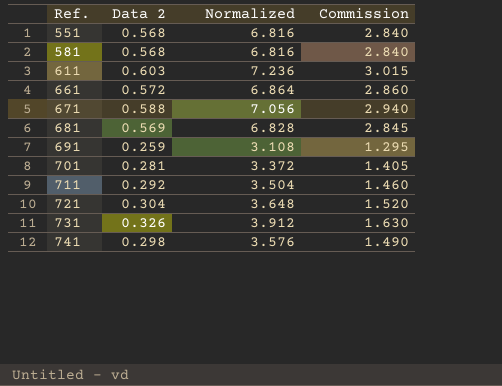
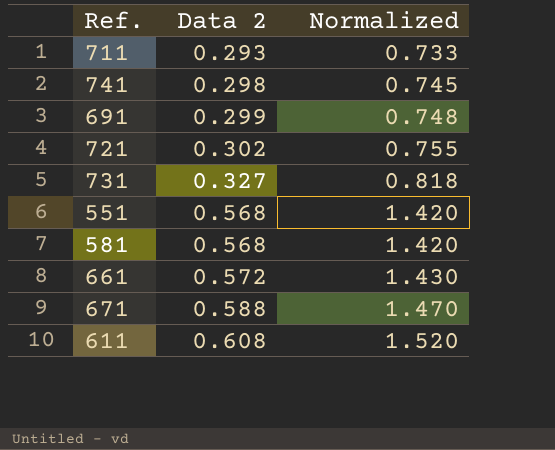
row order: Ref. ascending -> Data 2 ascending
column Commission | formula: [Data 2] * 5 -> none
column Normalized | formula: [Data 2] * 12 -> [Data 2] * 2.5
row 681: 0.569 | 6.828 | 2.845 -> none
row 701: 0.281 | 3.372 | 1.405 -> none
711 | Data 2: 0.292 -> 0.293
691 | Data 2: 0.259 -> 0.299
721 | Data 2: 0.304 -> 0.302
731 | Data 2: 0.326 -> 0.327
611 | Data 2: 0.603 -> 0.608

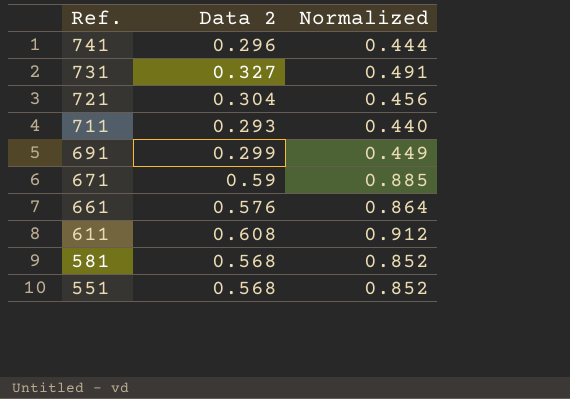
row order: Data 2 ascending -> Ref. descending
column Normalized | formula: [Data 2] * 2.5 -> [Data 2] * 1.5
741 | Data 2: 0.298 -> 0.296
721 | Data 2: 0.302 -> 0.304
671 | Data 2: 0.588 -> 0.59
661 | Data 2: 0.572 -> 0.576

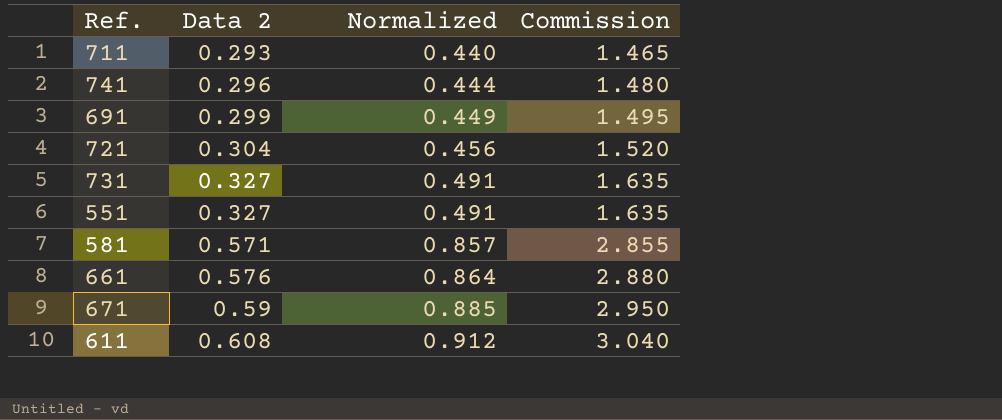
row order: Ref. descending -> Data 2 ascending
column Commission | formula: none -> [Data 2] * 5
551 | Data 2: 0.568 -> 0.327
551 | Normalized: 0.852 -> 0.491
581 | Data 2: 0.568 -> 0.571
581 | Normalized: 0.852 -> 0.857

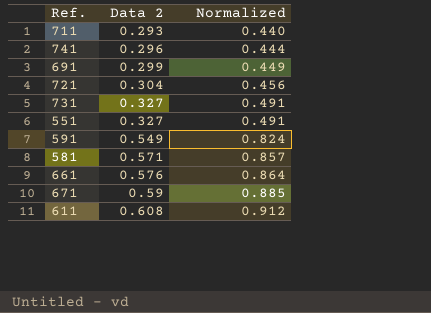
column Commission | formula: [Data 2] * 5 -> none
row 591: none -> 0.549 | 0.824

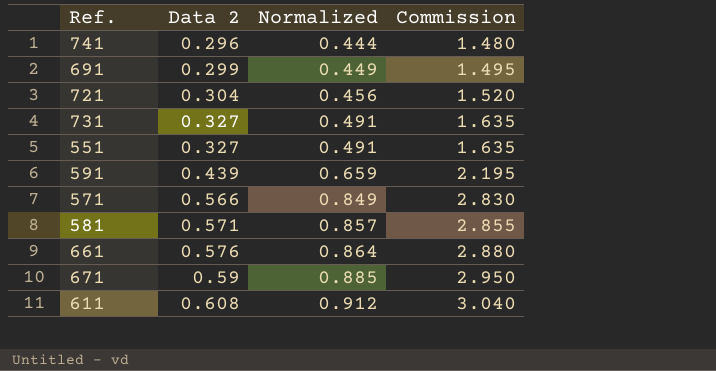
column Commission | formula: none -> [Data 2] * 5
row 711: 0.293 | 0.440 -> none
591 | Data 2: 0.549 -> 0.439
591 | Normalized: 0.824 -> 0.659
row 571: none -> 0.566 | 0.849 | 2.830

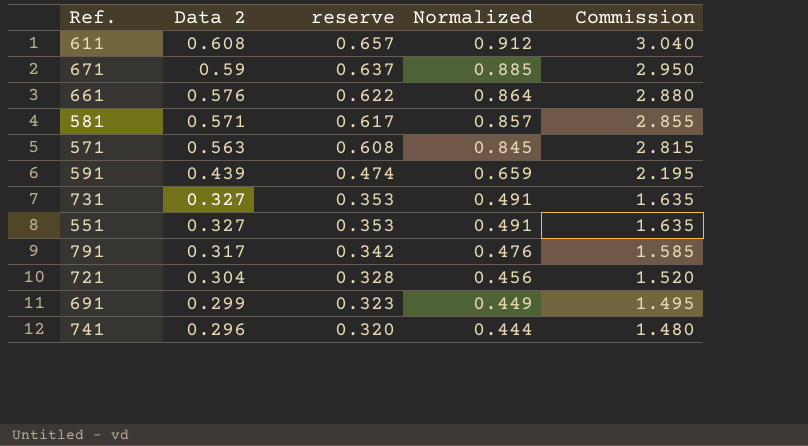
row order: Data 2 ascending -> Data 2 descending
column reserve | formula: none -> [Data 2] * 1.08
571 | Data 2: 0.566 -> 0.563
571 | Normalized: 0.849 -> 0.845
571 | Commission: 2.830 -> 2.815
row 791: none -> 0.317 | 0.342 | 0.476 | 1.585

